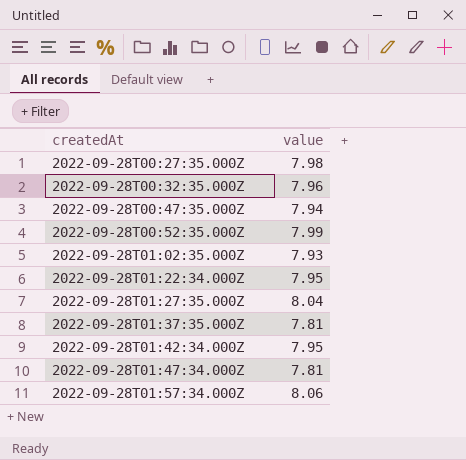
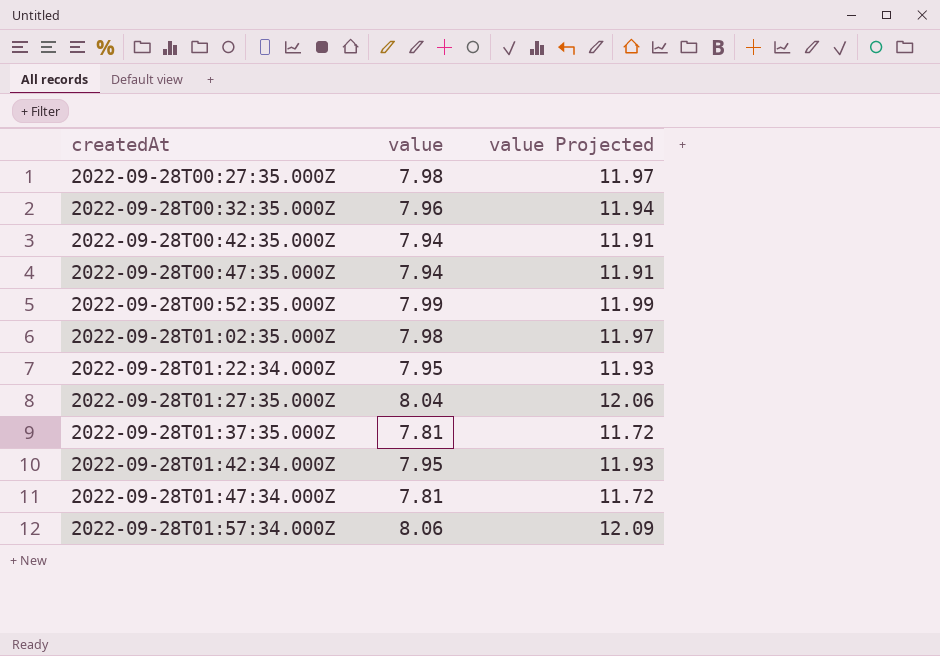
column value Projected | formula: none -> [value] * 1.5
row 2022-09-28T00:42:35.000Z: none -> 7.94 | 11.91
2022-09-28T01:02:35.000Z | value: 7.93 -> 7.98

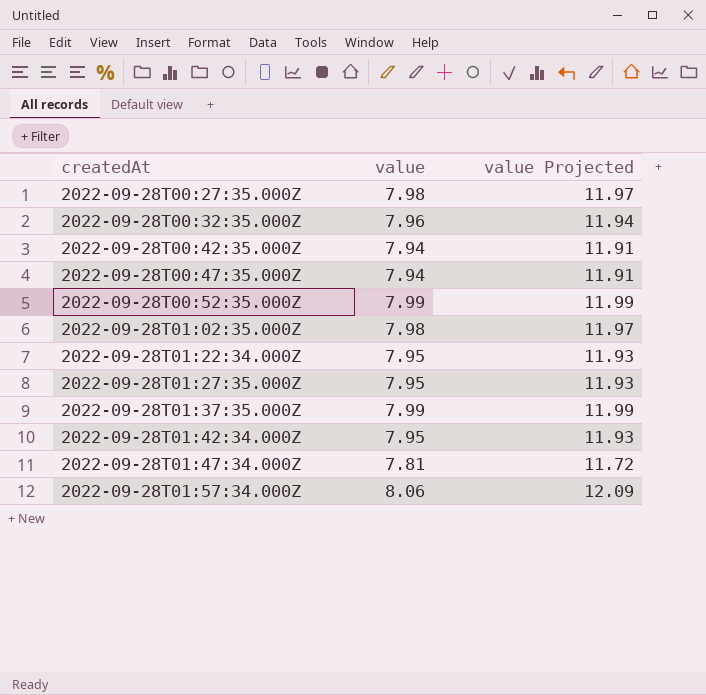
2022-09-28T01:27:35.000Z | value: 8.04 -> 7.95
2022-09-28T01:27:35.000Z | value Projected: 12.06 -> 11.93
2022-09-28T01:37:35.000Z | value: 7.81 -> 7.99
2022-09-28T01:37:35.000Z | value Projected: 11.72 -> 11.99

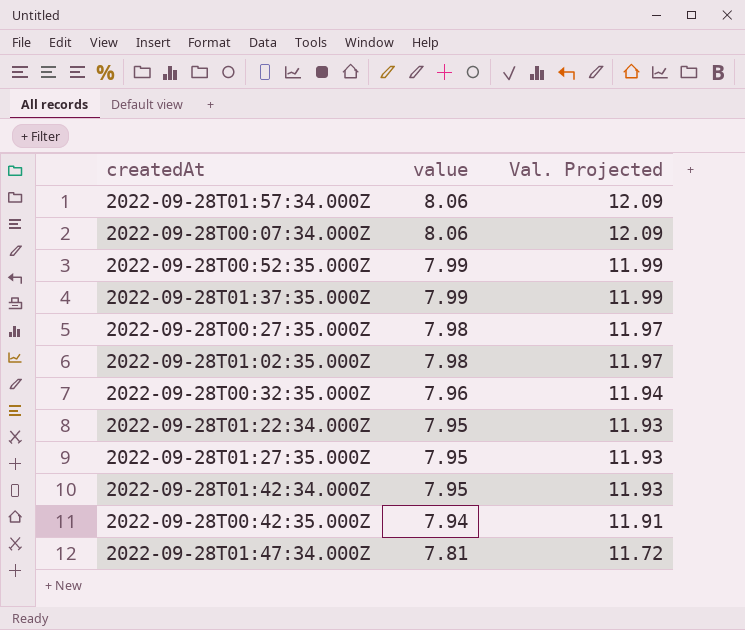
row order: createdAt ascending -> value descending
column name: value Projected -> Val. Projected
row 2022-09-28T00:47:35.000Z: 7.94 | 11.91 -> none
row 2022-09-28T00:07:34.000Z: none -> 8.06 | 12.09

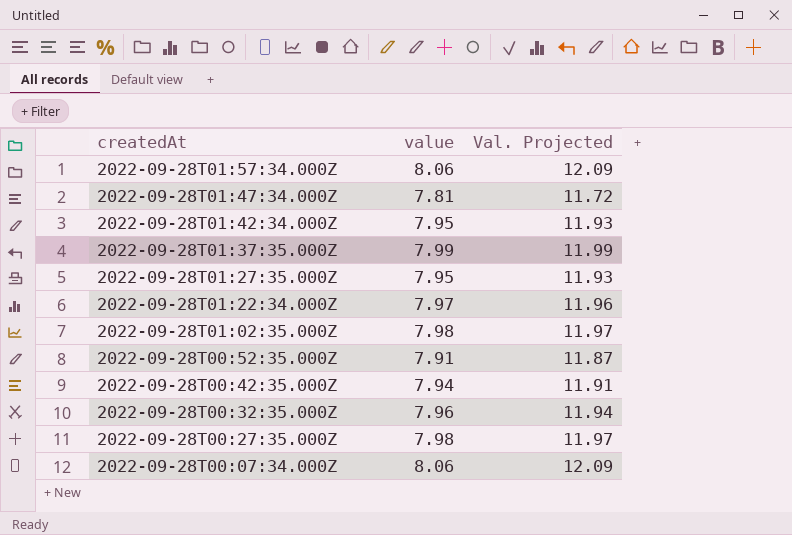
row order: value descending -> createdAt descending
2022-09-28T01:22:34.000Z | value: 7.95 -> 7.97
2022-09-28T01:22:34.000Z | Val. Projected: 11.93 -> 11.96
2022-09-28T00:52:35.000Z | value: 7.99 -> 7.91
2022-09-28T00:52:35.000Z | Val. Projected: 11.99 -> 11.87

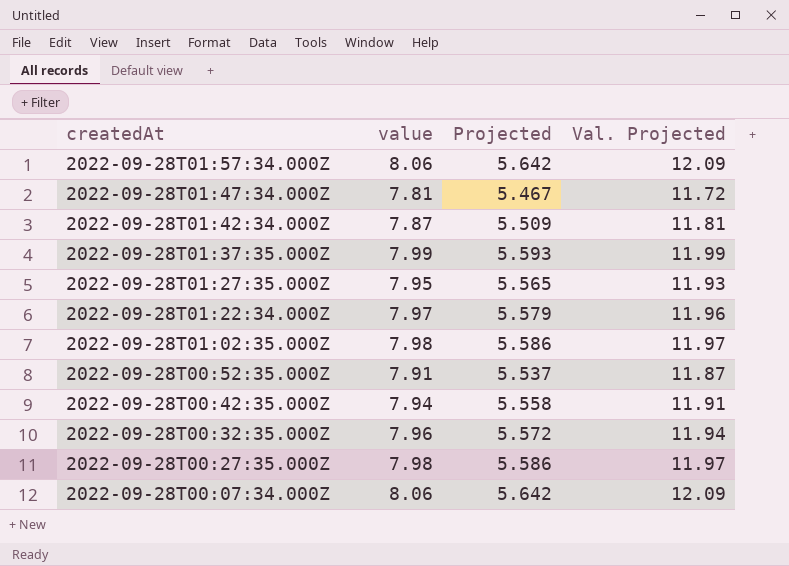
column Projected | formula: none -> [value] * 0.7
2022-09-28T01:42:34.000Z | value: 7.95 -> 7.87
2022-09-28T01:42:34.000Z | Val. Projected: 11.93 -> 11.81

